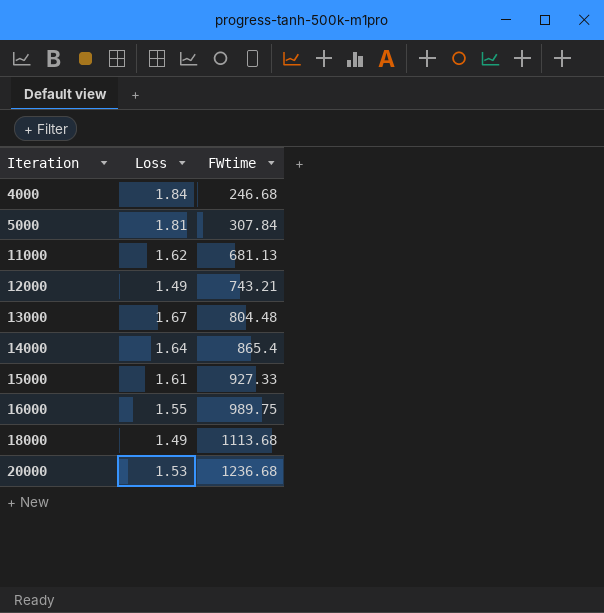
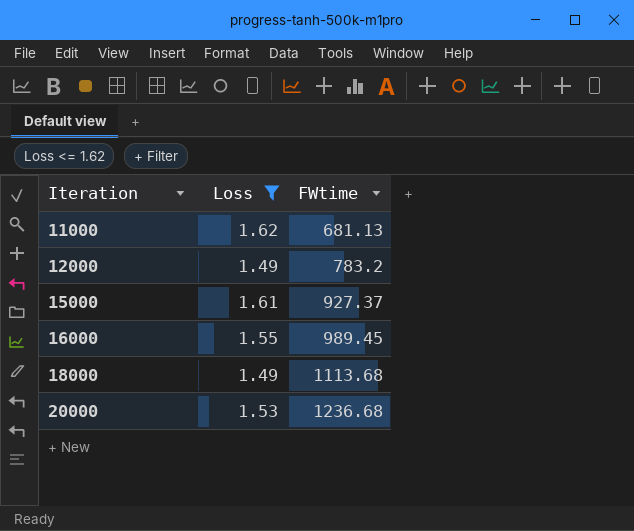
filter: none -> Loss <= 1.62
12000 | FWtime: 743.21 -> 783.2
15000 | FWtime: 927.33 -> 927.37
16000 | FWtime: 989.75 -> 989.45

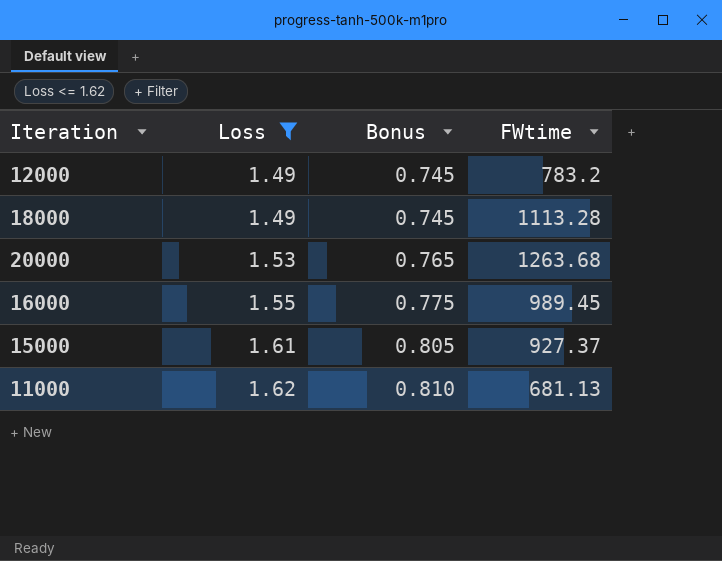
row order: Iteration ascending -> Loss ascending
column Bonus | formula: none -> [Loss] * 0.5
18000 | FWtime: 1113.68 -> 1113.28
20000 | FWtime: 1236.68 -> 1263.68

